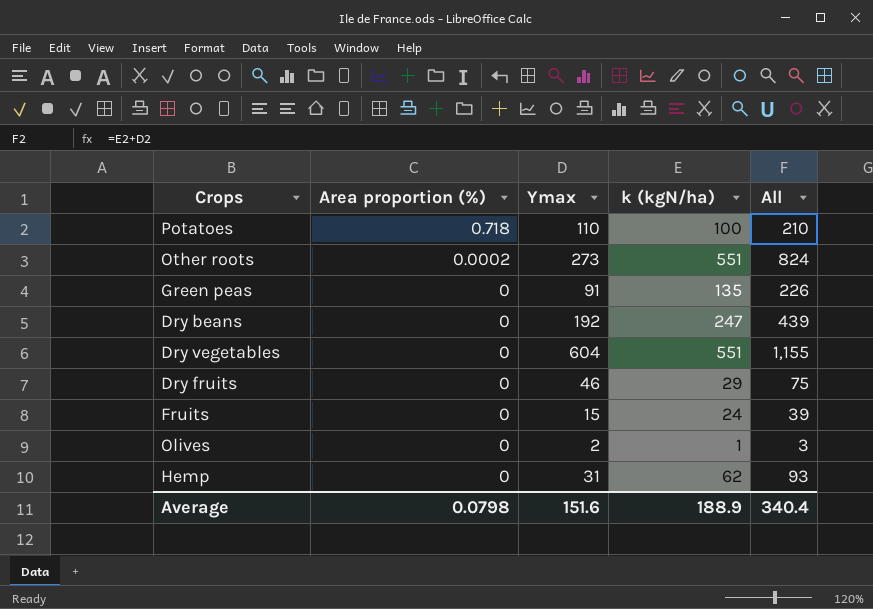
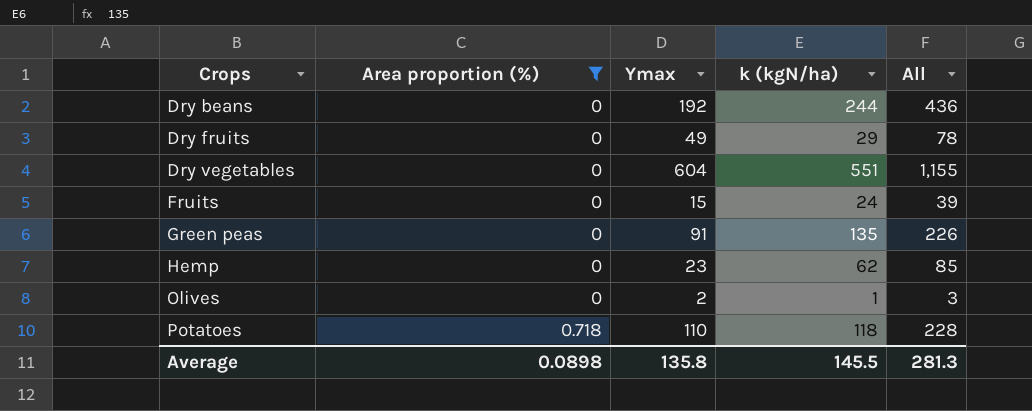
filter: none -> Area proportion (%) != 0.0002
row order: Area proportion (%) descending -> Crops ascending
Dry beans | k (kgN/ha): 247 -> 244
Dry beans | All: 439 -> 436
Dry fruits | Ymax: 46 -> 49
Dry fruits | All: 75 -> 78
Hemp | Ymax: 31 -> 23
Hemp | All: 93 -> 85
Potatoes | k (kgN/ha): 100 -> 118
Potatoes | All: 210 -> 228
Average | Area proportion (%): 0.0798 -> 0.0898
Average | Ymax: 151.6 -> 135.8
Average | k (kgN/ha): 188.9 -> 145.5
Average | All: 340.4 -> 281.3

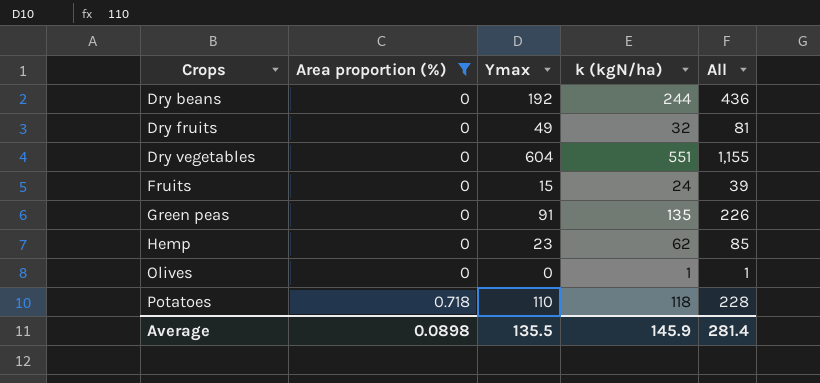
Dry fruits | k (kgN/ha): 29 -> 32
Dry fruits | All: 78 -> 81
Olives | Ymax: 2 -> 0
Olives | All: 3 -> 1
Average | Ymax: 135.8 -> 135.5
Average | k (kgN/ha): 145.5 -> 145.9
Average | All: 281.3 -> 281.4

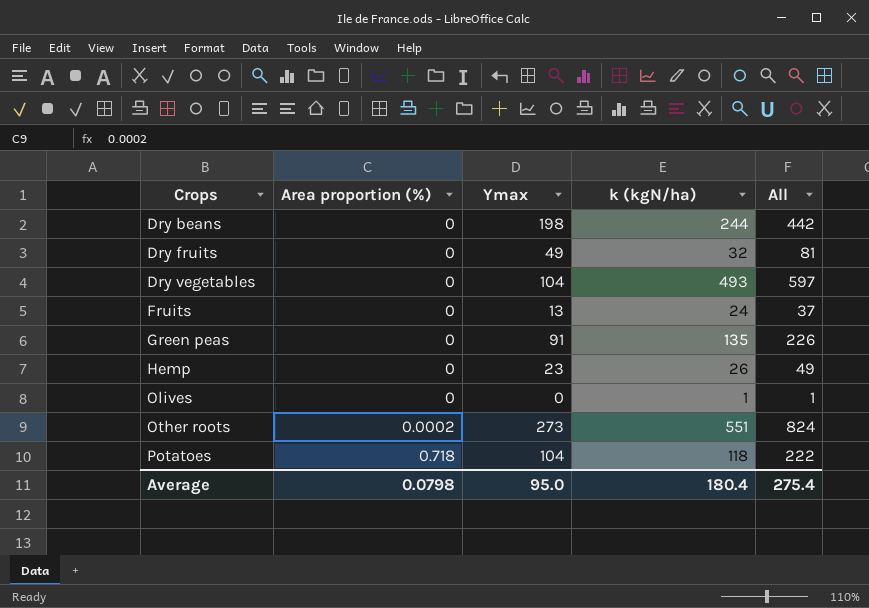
filter: Area proportion (%) != 0.0002 -> none
Dry beans | Ymax: 192 -> 198
Dry beans | All: 436 -> 442
Dry vegetables | Ymax: 604 -> 104
Dry vegetables | k (kgN/ha): 551 -> 493
Dry vegetables | All: 1,155 -> 597
Fruits | Ymax: 15 -> 13
Fruits | All: 39 -> 37
Hemp | k (kgN/ha): 62 -> 26
Hemp | All: 85 -> 49
Potatoes | Ymax: 110 -> 104
Potatoes | All: 228 -> 222
Average | Area proportion (%): 0.0898 -> 0.0798
Average | Ymax: 135.5 -> 95.0
Average | k (kgN/ha): 145.9 -> 180.4
Average | All: 281.4 -> 275.4

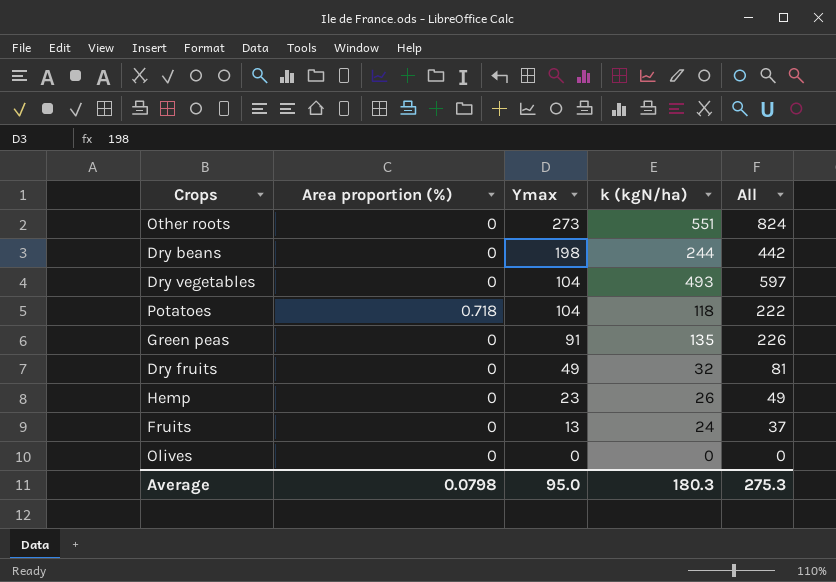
row order: Crops ascending -> Ymax descending
Other roots | Area proportion (%): 0.0002 -> 0
Olives | k (kgN/ha): 1 -> 0
Olives | All: 1 -> 0
Average | k (kgN/ha): 180.4 -> 180.3
Average | All: 275.4 -> 275.3

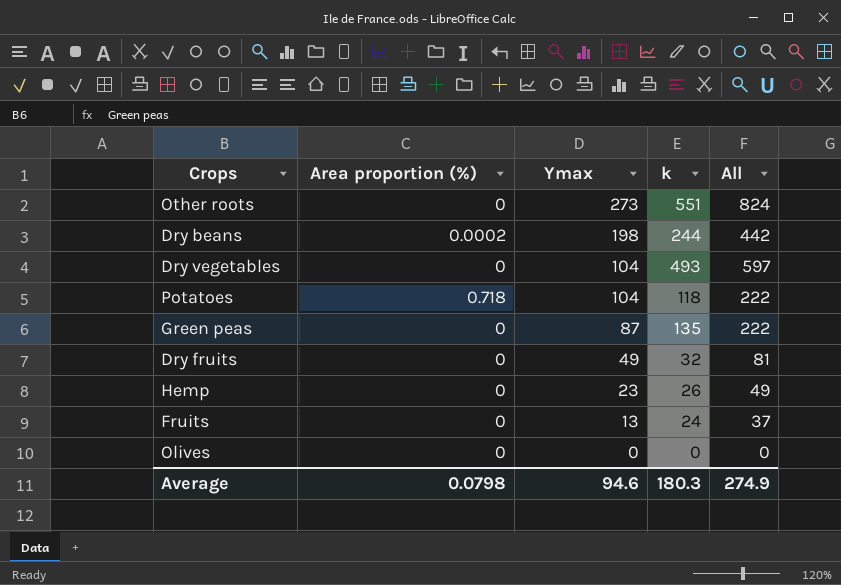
column name: k (kgN/ha) -> k
Dry beans | Area proportion (%): 0 -> 0.0002
Green peas | Ymax: 91 -> 87
Green peas | All: 226 -> 222
Average | Ymax: 95.0 -> 94.6
Average | All: 275.3 -> 274.9

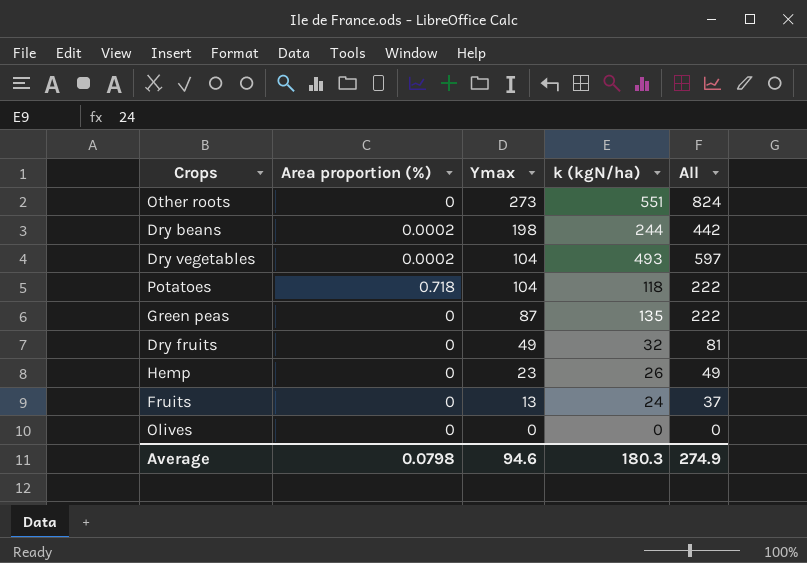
column name: k -> k (kgN/ha)
Dry vegetables | Area proportion (%): 0 -> 0.0002

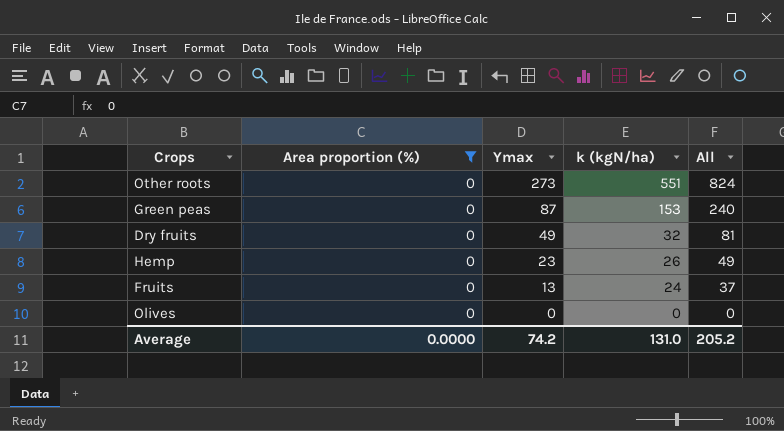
filter: none -> Area proportion (%) = 0
Green peas | k (kgN/ha): 135 -> 153
Green peas | All: 222 -> 240
Average | Area proportion (%): 0.0798 -> 0.0000
Average | Ymax: 94.6 -> 74.2
Average | k (kgN/ha): 180.3 -> 131.0
Average | All: 274.9 -> 205.2

